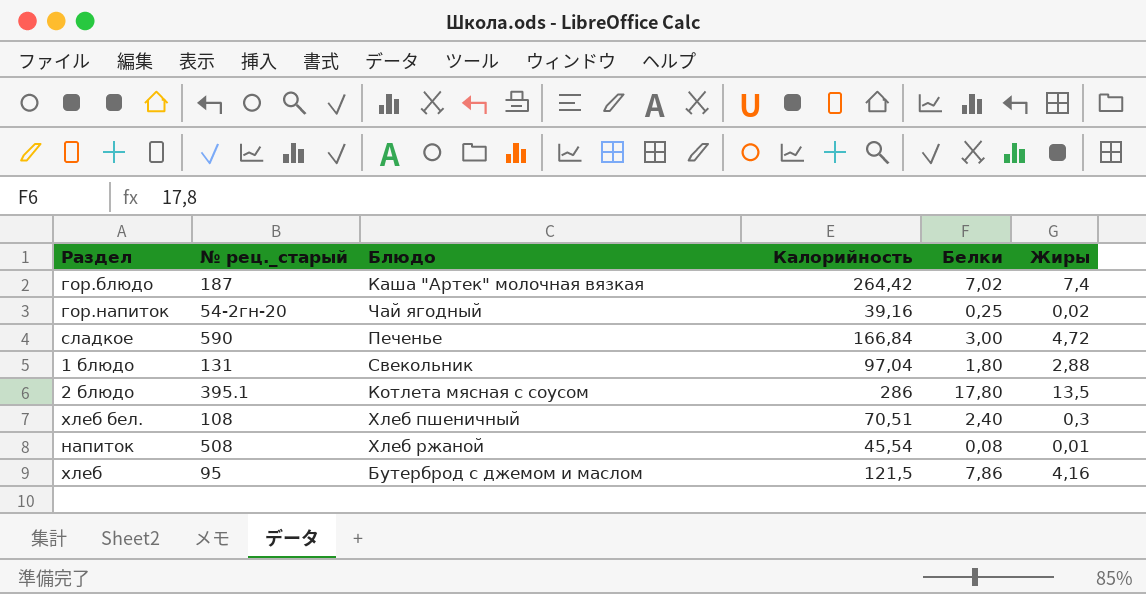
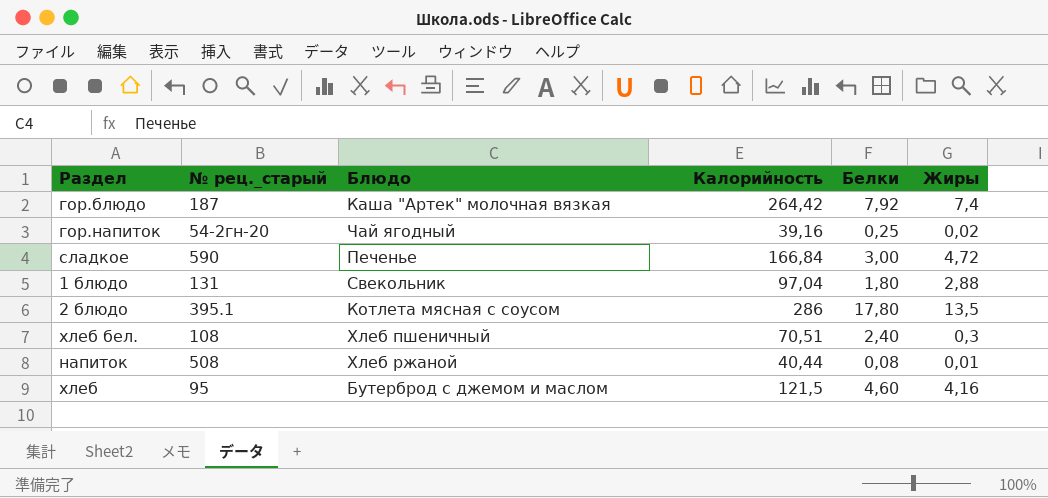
гор.блюдо | Белки: 7,02 -> 7,92
напиток | Калорийность: 45,54 -> 40,44
хлеб | Белки: 7,86 -> 4,60

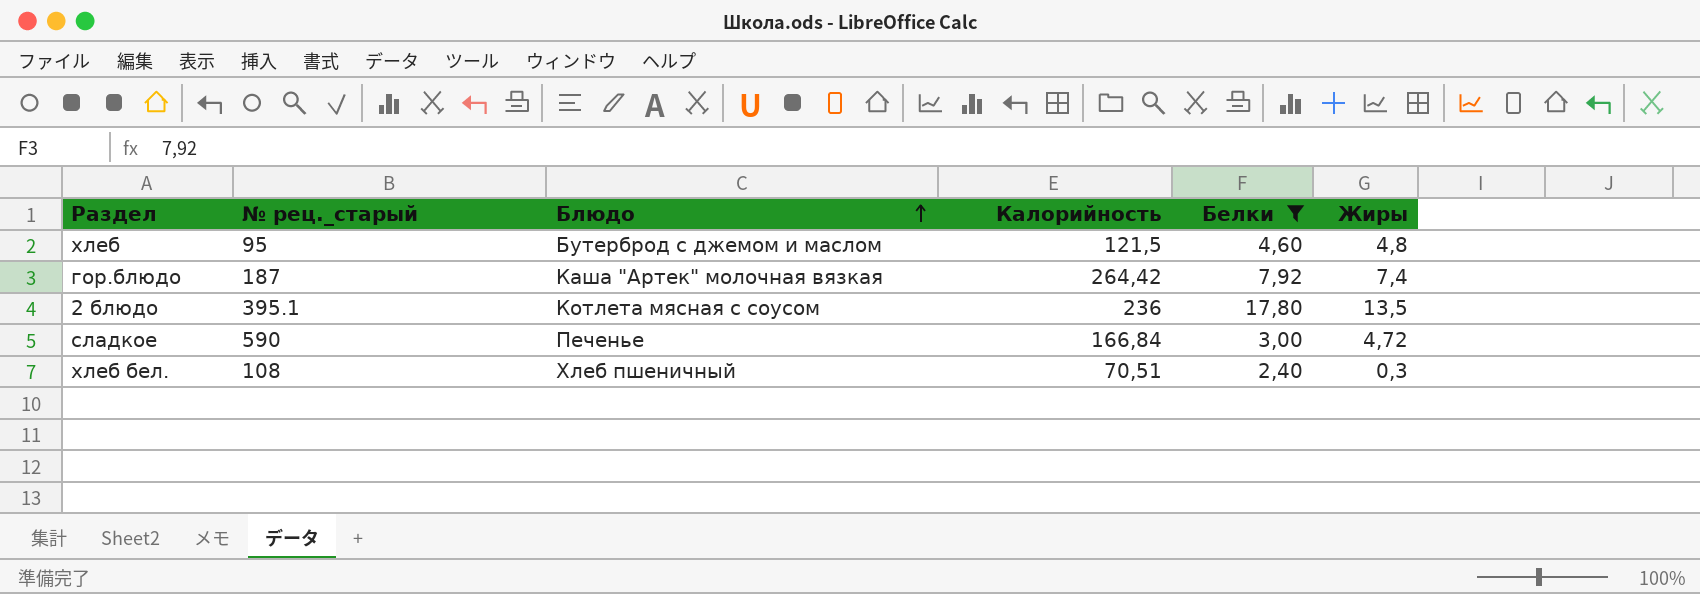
filter: none -> Белки >= 2,40
row order: none -> Блюдо ascending
хлеб | Жиры: 4,16 -> 4,8
2 блюдо | Калорийность: 286 -> 236

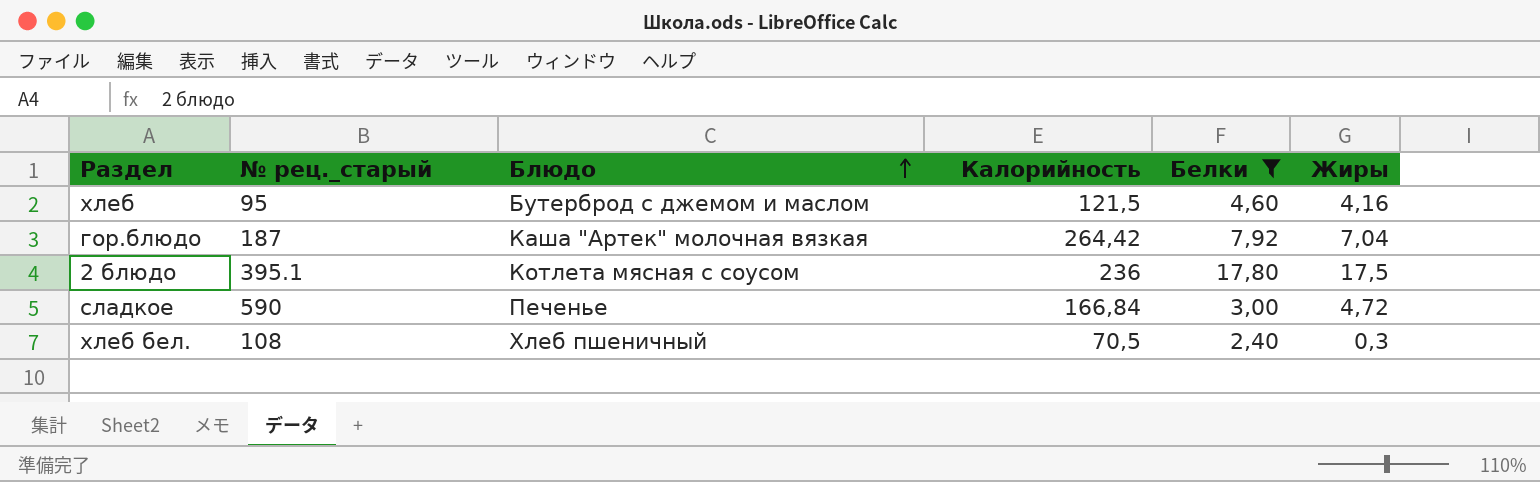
хлеб | Жиры: 4,8 -> 4,16
гор.блюдо | Жиры: 7,4 -> 7,04
2 блюдо | Жиры: 13,5 -> 17,5
хлеб бел. | Калорийность: 70,51 -> 70,5

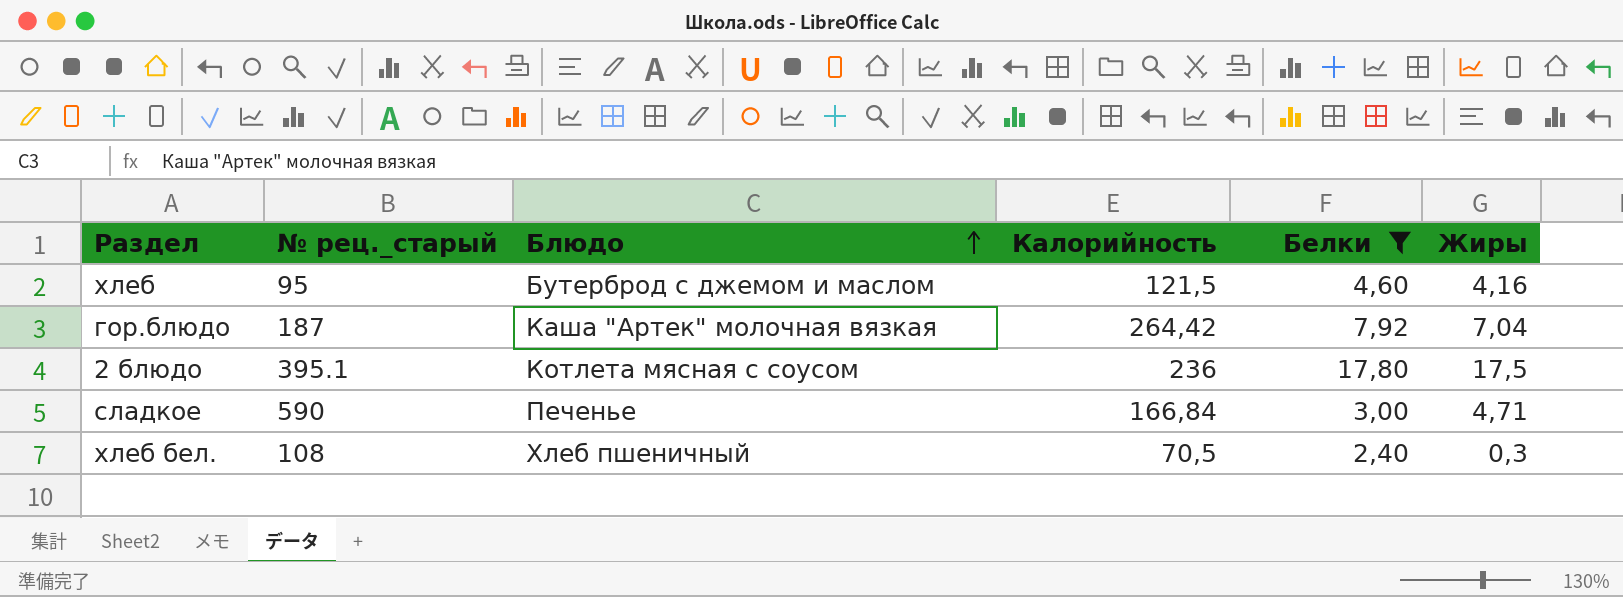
сладкое | Жиры: 4,72 -> 4,71

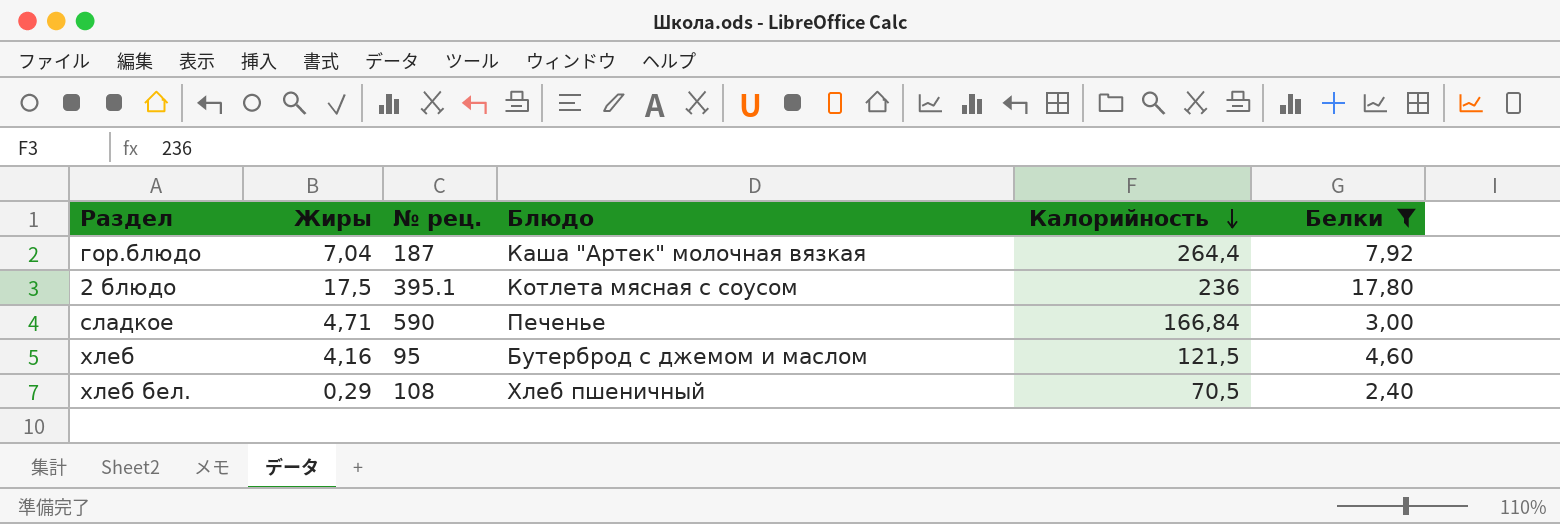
row order: Блюдо ascending -> Калорийность descending
column Жиры | position: 6 -> 2
column name: № рец._старый -> № рец.
гор.блюдо | Калорийность: 264,42 -> 264,4
хлеб бел. | Жиры: 0,3 -> 0,29

